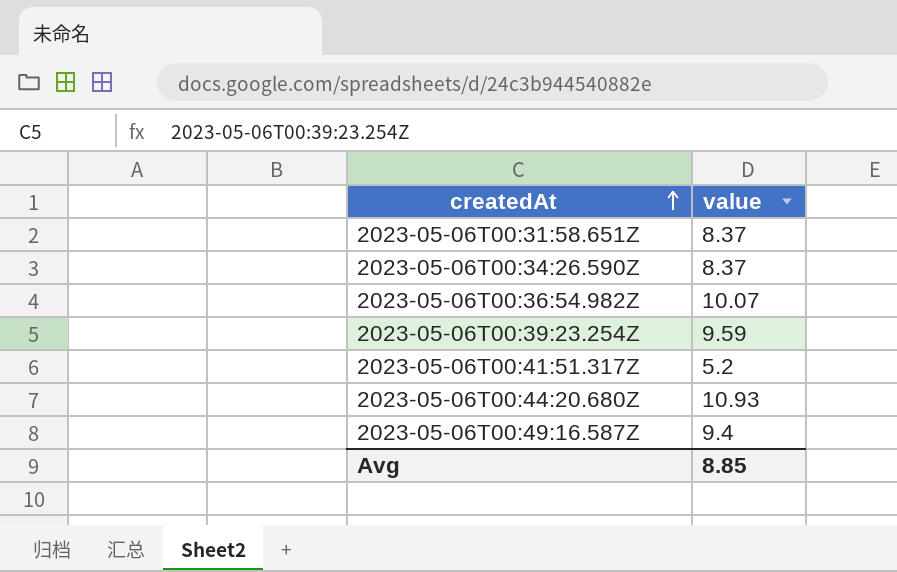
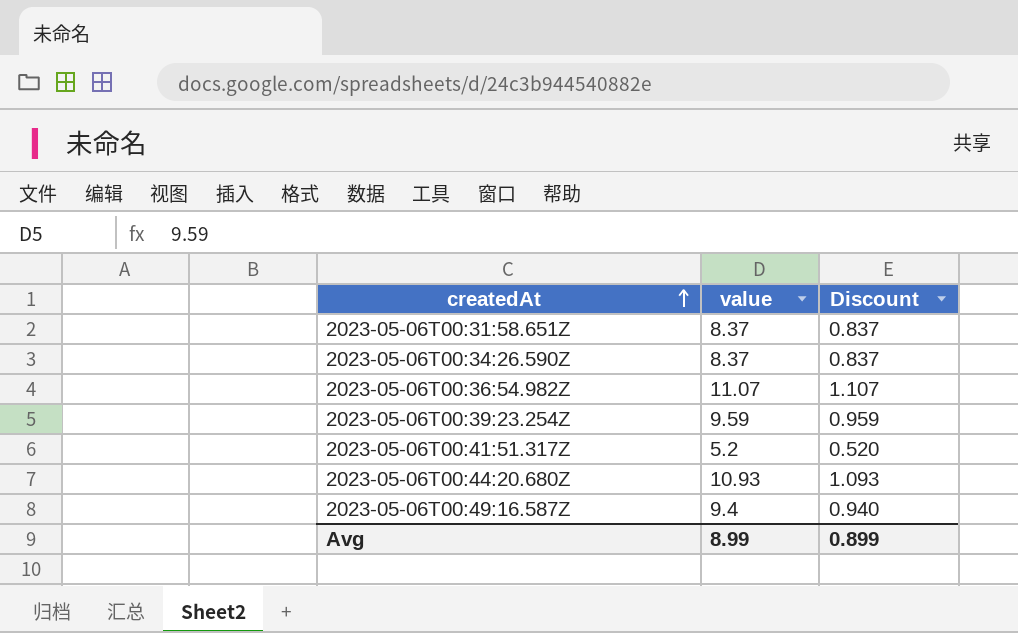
column Discount | formula: none -> [value] * 0.1
2023-05-06T00:36:54.982Z | value: 10.07 -> 11.07
Avg | value: 8.85 -> 8.99

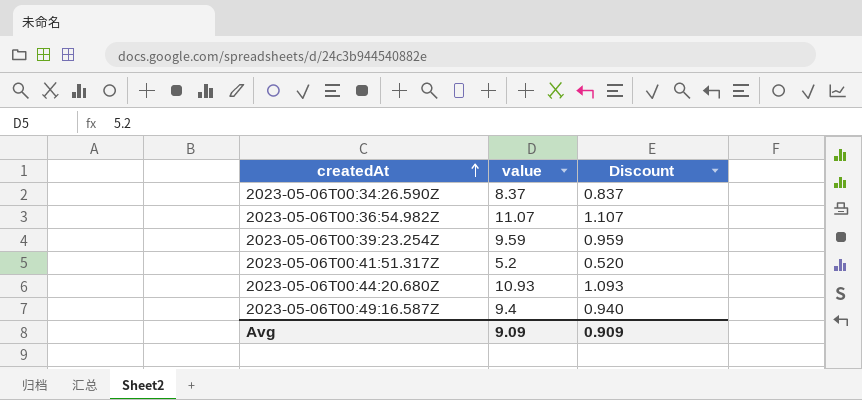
row 2023-05-06T00:31:58.651Z: 8.37 | 0.837 -> none
Avg | value: 8.99 -> 9.09
Avg | Discount: 0.899 -> 0.909

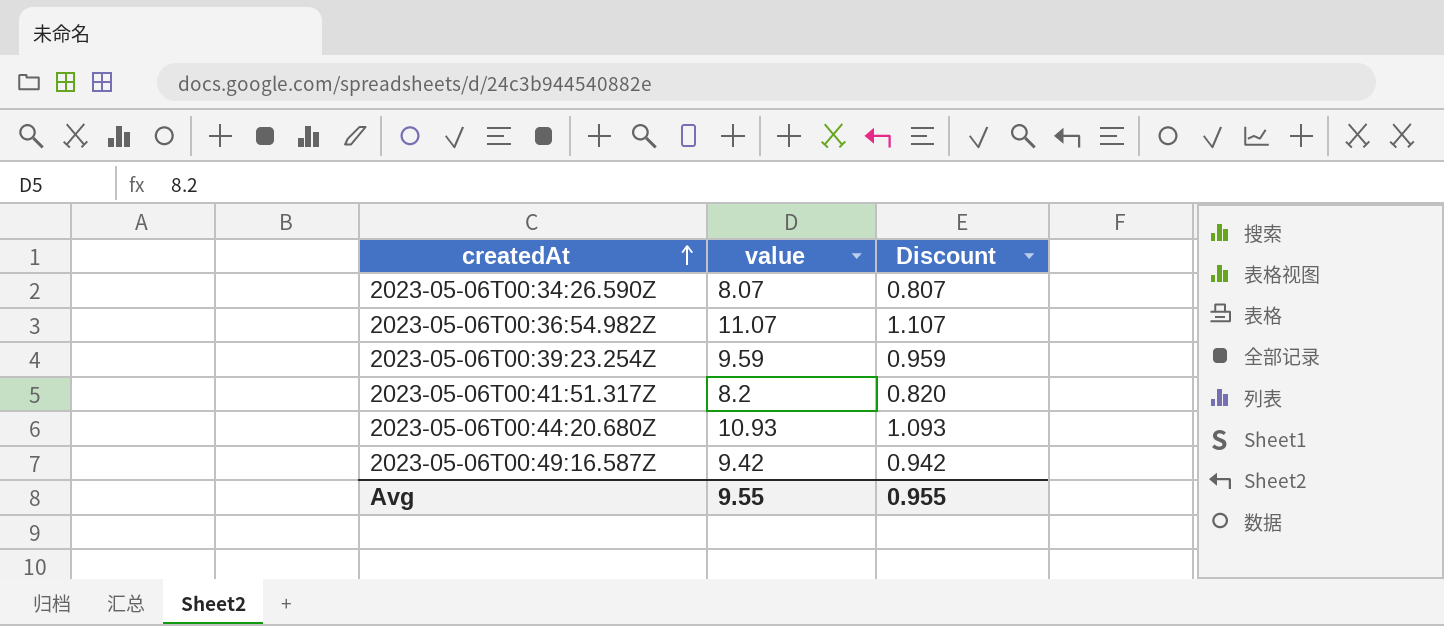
2023-05-06T00:34:26.590Z | value: 8.37 -> 8.07
2023-05-06T00:34:26.590Z | Discount: 0.837 -> 0.807
2023-05-06T00:41:51.317Z | value: 5.2 -> 8.2
2023-05-06T00:41:51.317Z | Discount: 0.520 -> 0.820
2023-05-06T00:49:16.587Z | value: 9.4 -> 9.42
2023-05-06T00:49:16.587Z | Discount: 0.940 -> 0.942
Avg | value: 9.09 -> 9.55
Avg | Discount: 0.909 -> 0.955

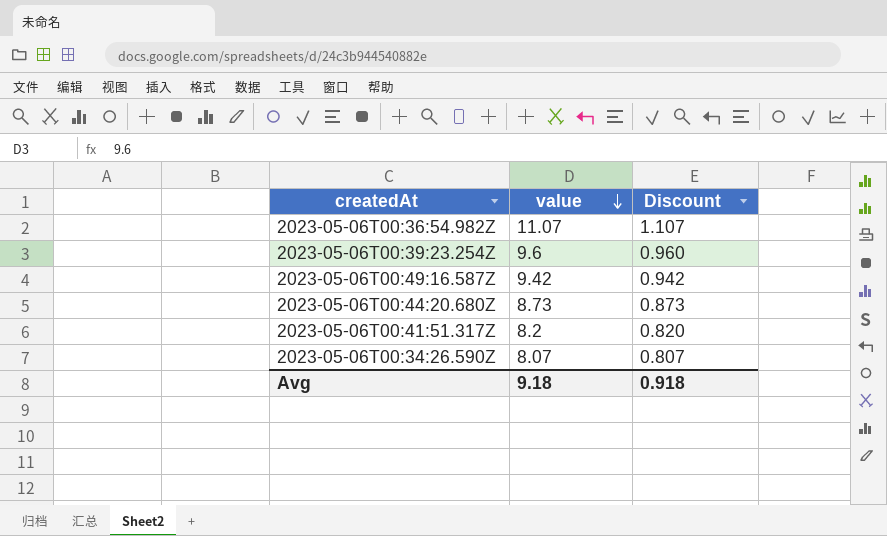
row order: createdAt ascending -> value descending
2023-05-06T00:39:23.254Z | value: 9.59 -> 9.6
2023-05-06T00:39:23.254Z | Discount: 0.959 -> 0.960
2023-05-06T00:44:20.680Z | value: 10.93 -> 8.73
2023-05-06T00:44:20.680Z | Discount: 1.093 -> 0.873
Avg | value: 9.55 -> 9.18
Avg | Discount: 0.955 -> 0.918

